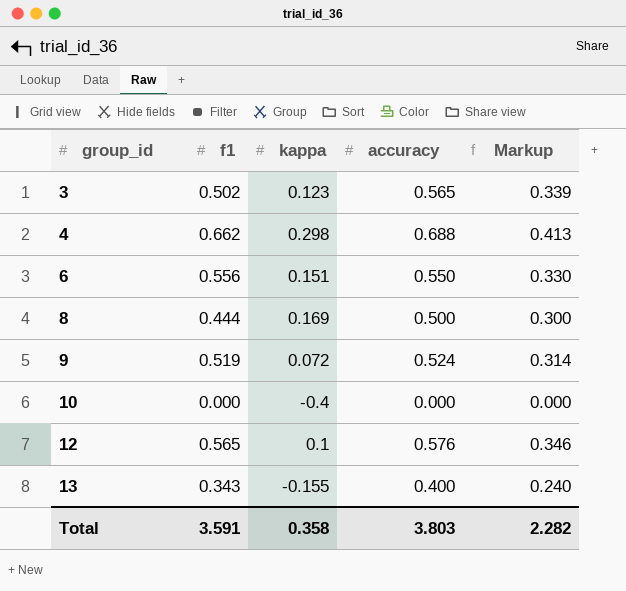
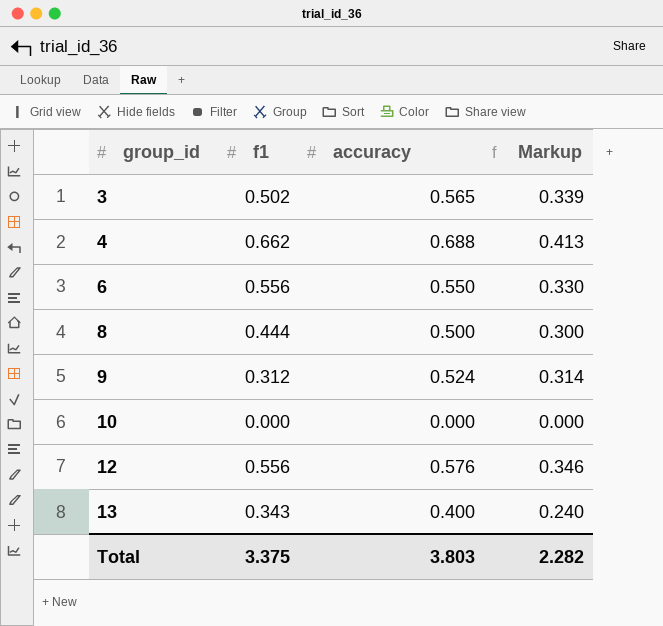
column kappa | position: 3 -> none
9 | f1: 0.519 -> 0.312
12 | f1: 0.565 -> 0.556
Total | f1: 3.591 -> 3.375

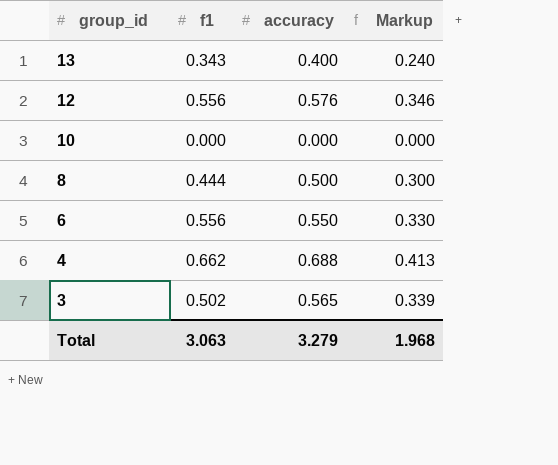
row order: group_id ascending -> group_id descending
row 9: 0.312 | 0.524 | 0.314 -> none
Total | f1: 3.375 -> 3.063
Total | accuracy: 3.803 -> 3.279
Total | Markup: 2.282 -> 1.968

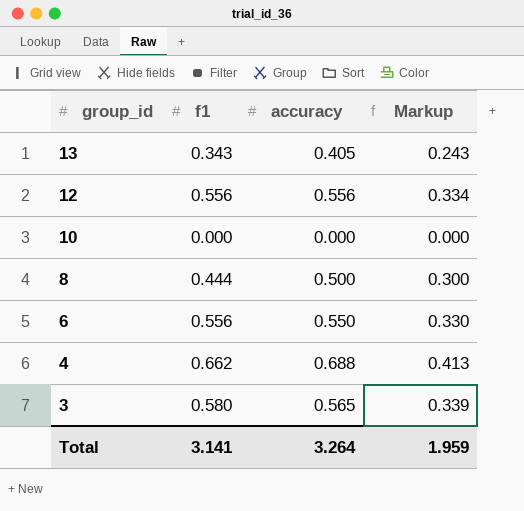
13 | accuracy: 0.400 -> 0.405
13 | Markup: 0.240 -> 0.243
12 | accuracy: 0.576 -> 0.556
12 | Markup: 0.346 -> 0.334
3 | f1: 0.502 -> 0.580
Total | f1: 3.063 -> 3.141
Total | accuracy: 3.279 -> 3.264
Total | Markup: 1.968 -> 1.959

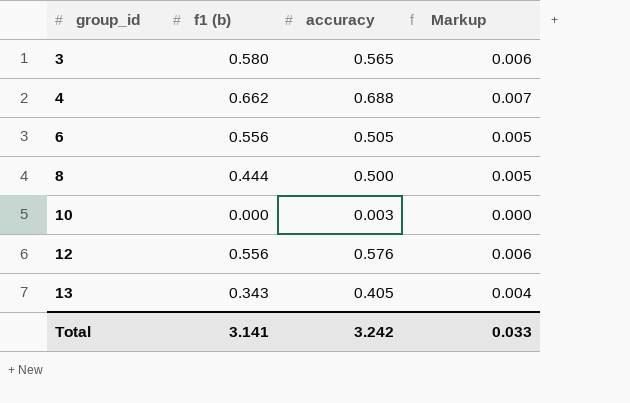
row order: group_id descending -> group_id ascending
column name: f1 -> f1 (b)
column Markup | formula: [accuracy] * 0.6 -> [accuracy] * 0.01
6 | accuracy: 0.550 -> 0.505
10 | accuracy: 0.000 -> 0.003
12 | accuracy: 0.556 -> 0.576
Total | accuracy: 3.264 -> 3.242
Total | Markup: 1.959 -> 0.033

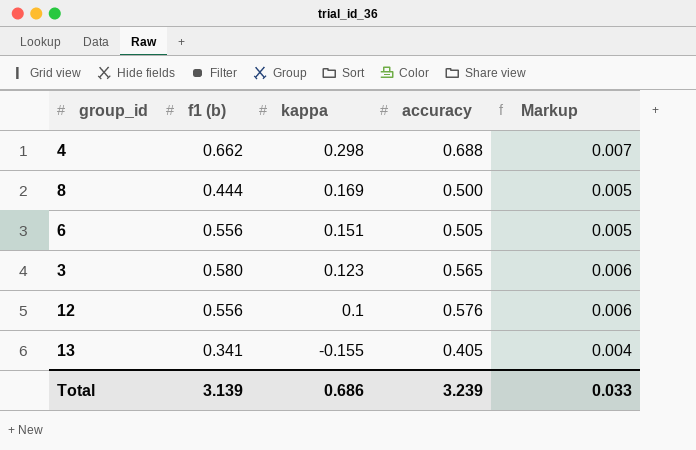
row order: group_id ascending -> kappa descending
column kappa | position: none -> 3
row 10: 0.000 | 0.003 | 0.000 -> none
13 | f1 (b): 0.343 -> 0.341
Total | f1 (b): 3.141 -> 3.139
Total | accuracy: 3.242 -> 3.239

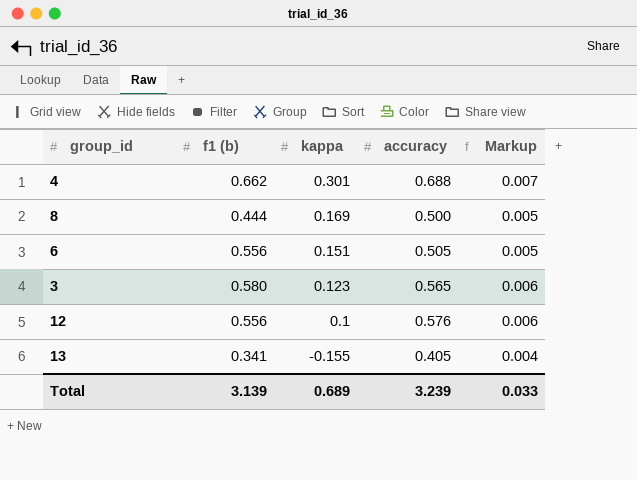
4 | kappa: 0.298 -> 0.301
Total | kappa: 0.686 -> 0.689

